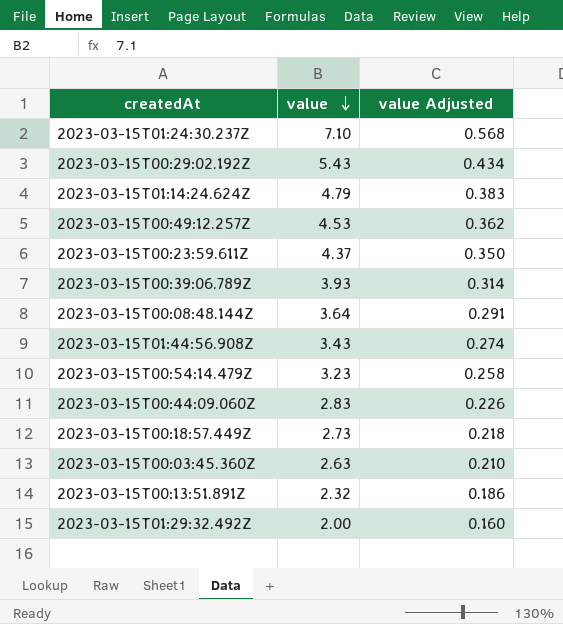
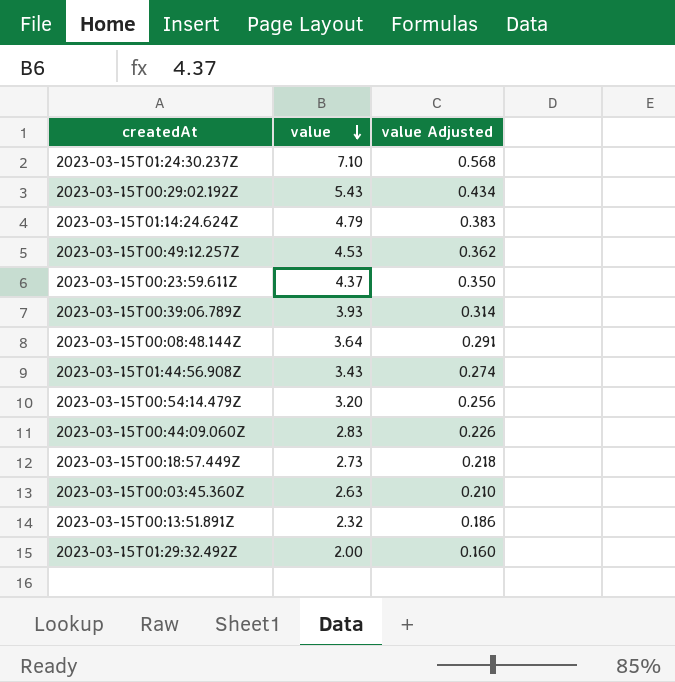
2023-03-15T00:54:14.479Z | value: 3.23 -> 3.20
2023-03-15T00:54:14.479Z | value Adjusted: 0.258 -> 0.256

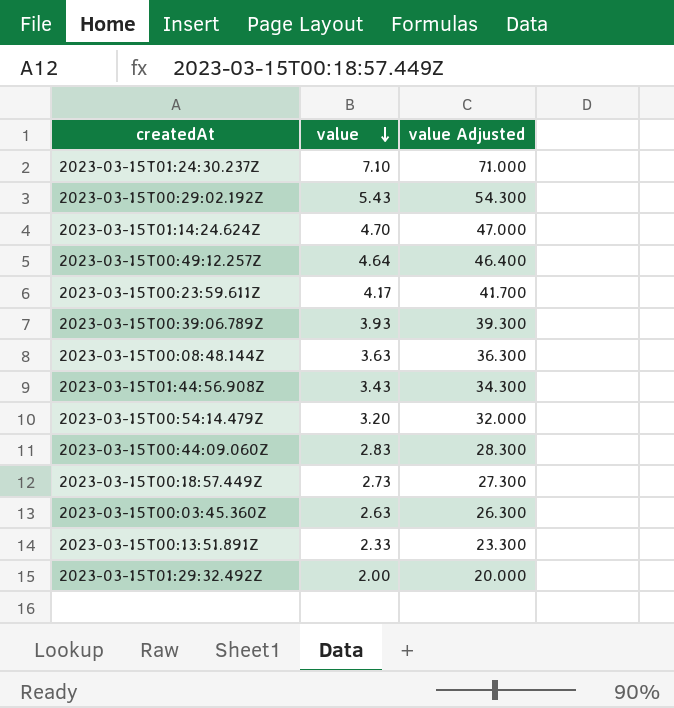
column value Adjusted | formula: [value] * 0.08 -> [value] * 10
2023-03-15T01:14:24.624Z | value: 4.79 -> 4.70
2023-03-15T00:49:12.257Z | value: 4.53 -> 4.64
2023-03-15T00:23:59.611Z | value: 4.37 -> 4.17
2023-03-15T00:08:48.144Z | value: 3.64 -> 3.63
2023-03-15T00:13:51.891Z | value: 2.32 -> 2.33

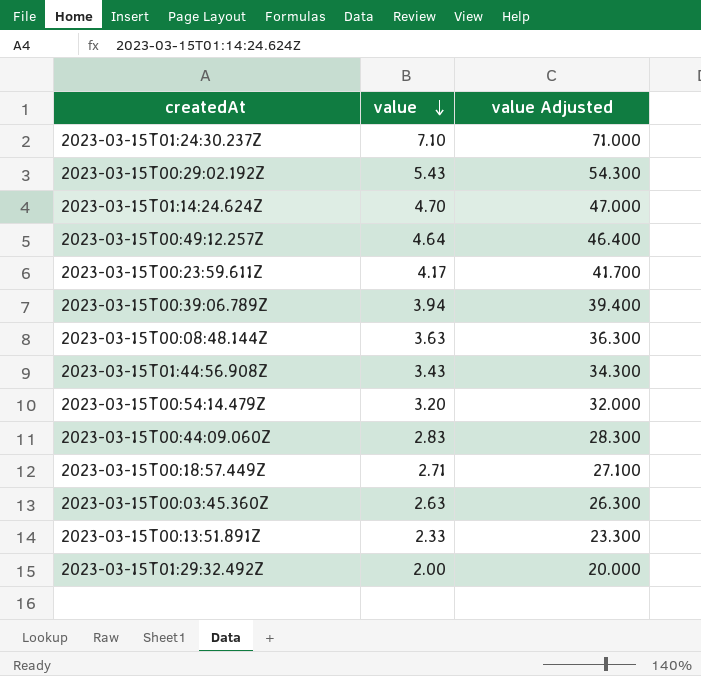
2023-03-15T00:39:06.789Z | value: 3.93 -> 3.94
2023-03-15T00:39:06.789Z | value Adjusted: 39.300 -> 39.400
2023-03-15T00:18:57.449Z | value: 2.73 -> 2.71
2023-03-15T00:18:57.449Z | value Adjusted: 27.300 -> 27.100

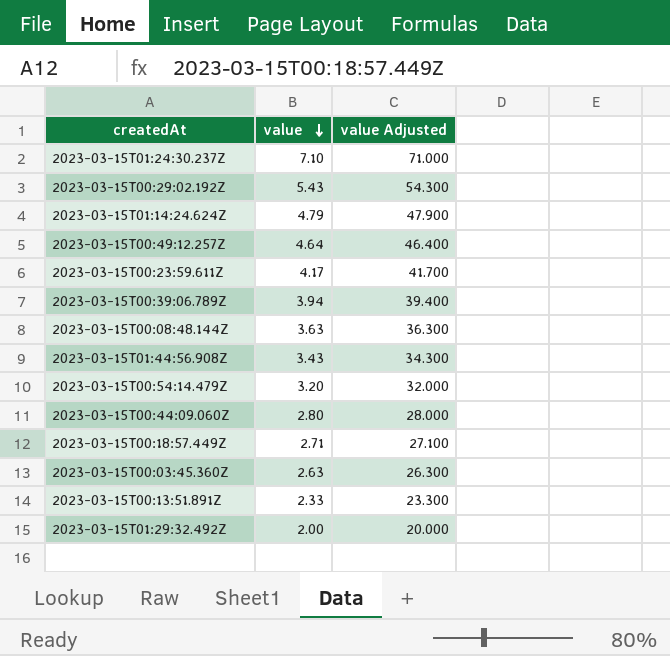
2023-03-15T01:14:24.624Z | value: 4.70 -> 4.79
2023-03-15T01:14:24.624Z | value Adjusted: 47.000 -> 47.900
2023-03-15T00:44:09.060Z | value: 2.83 -> 2.80
2023-03-15T00:44:09.060Z | value Adjusted: 28.300 -> 28.000

